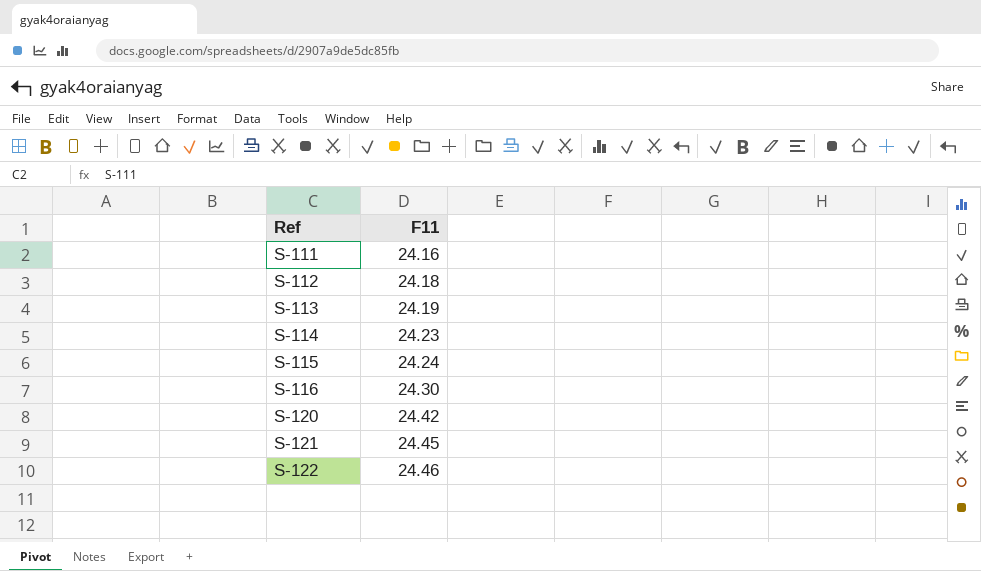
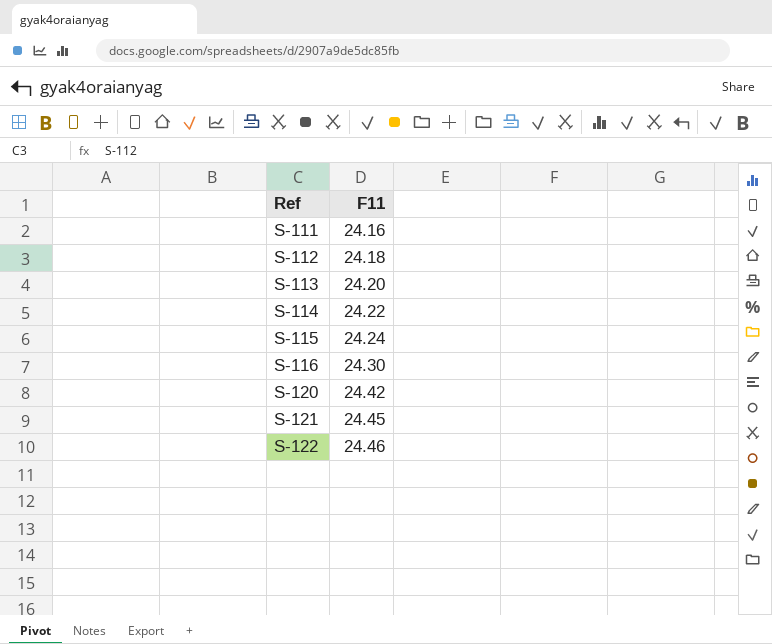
S-113 | F11: 24.19 -> 24.20
S-114 | F11: 24.23 -> 24.22

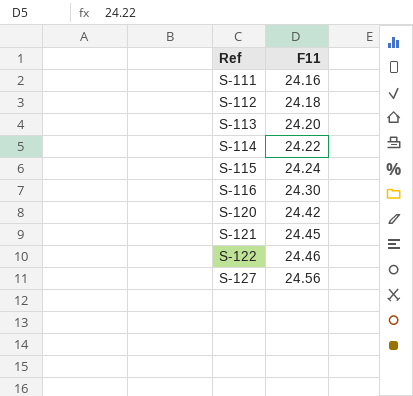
row S-127: none -> 24.56

